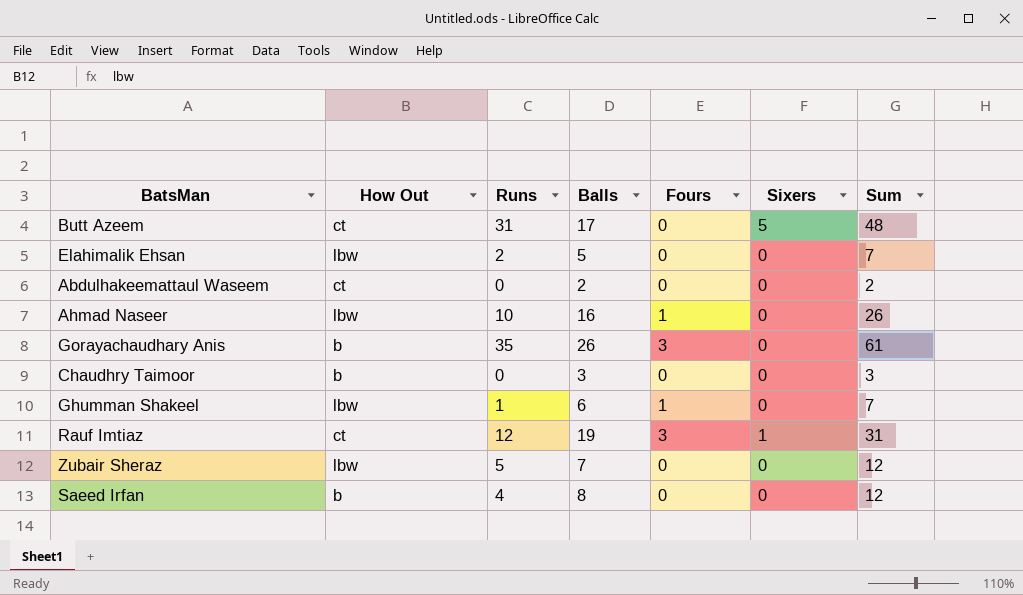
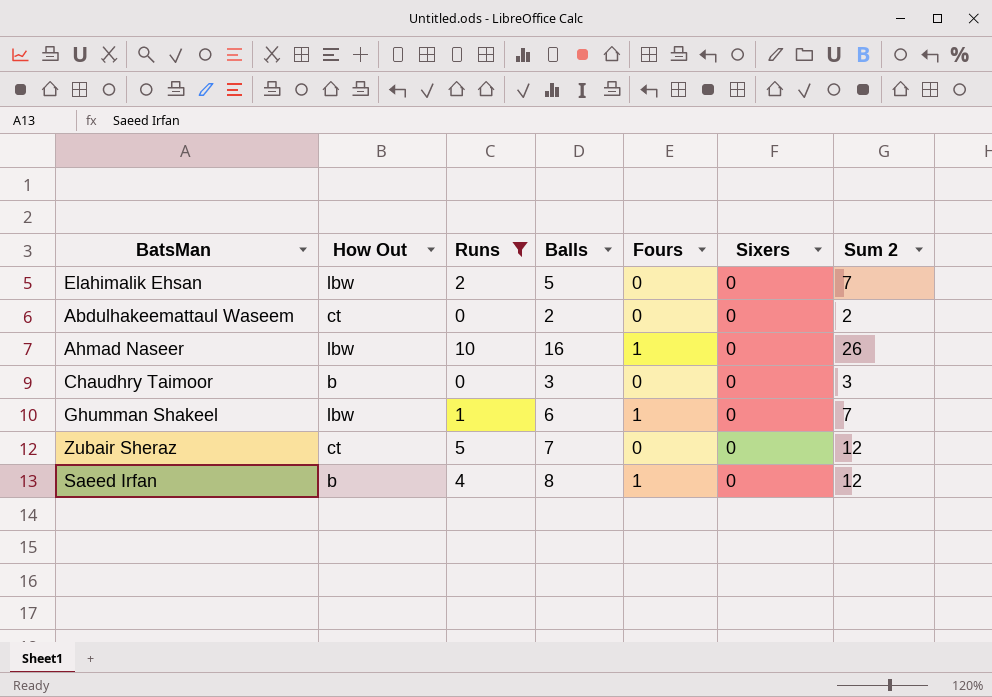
filter: none -> Runs <= 10
column name: Sum -> Sum 2
Zubair Sheraz | How Out: lbw -> ct
Saeed Irfan | Fours: 0 -> 1

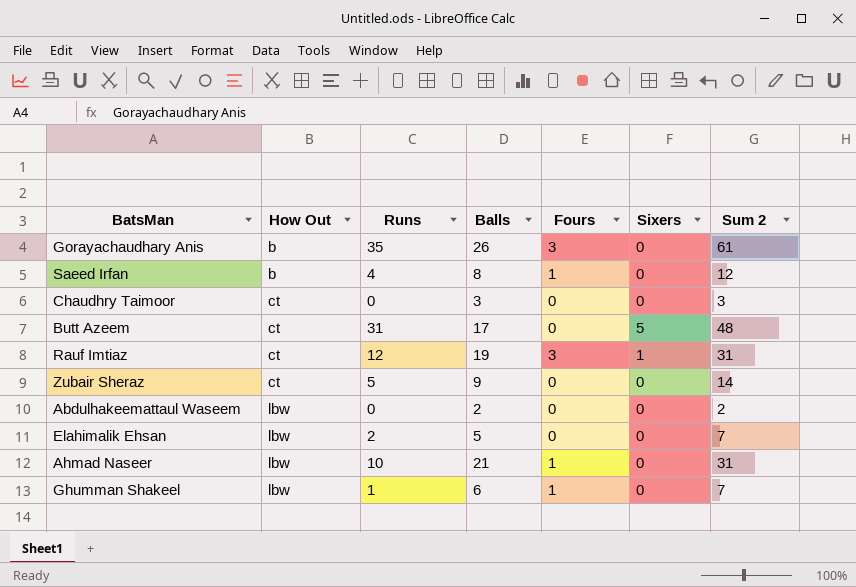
filter: Runs <= 10 -> none
row order: none -> How Out ascending
Chaudhry Taimoor | How Out: b -> ct
Zubair Sheraz | Balls: 7 -> 9
Zubair Sheraz | Sum 2: 12 -> 14
Abdulhakeemattaul Waseem | How Out: ct -> lbw
Ahmad Naseer | Balls: 16 -> 21
Ahmad Naseer | Sum 2: 26 -> 31

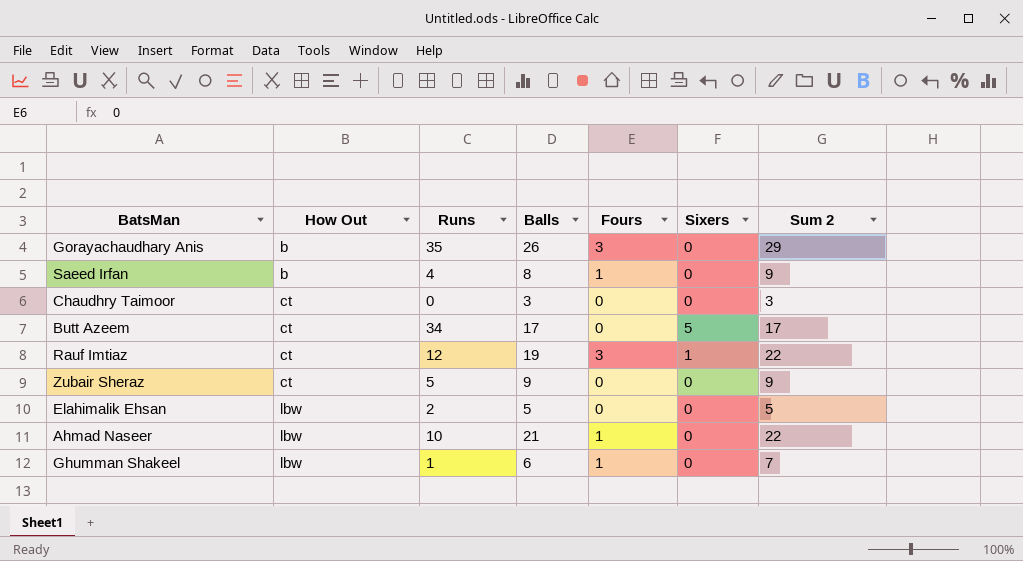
column Sum 2 | formula: [Runs] + [Balls] -> [Balls] + [Fours]
row Abdulhakeemattaul Waseem: lbw | 0 | 2 | 0 | 0 | 2 -> none
Butt Azeem | Runs: 31 -> 34

